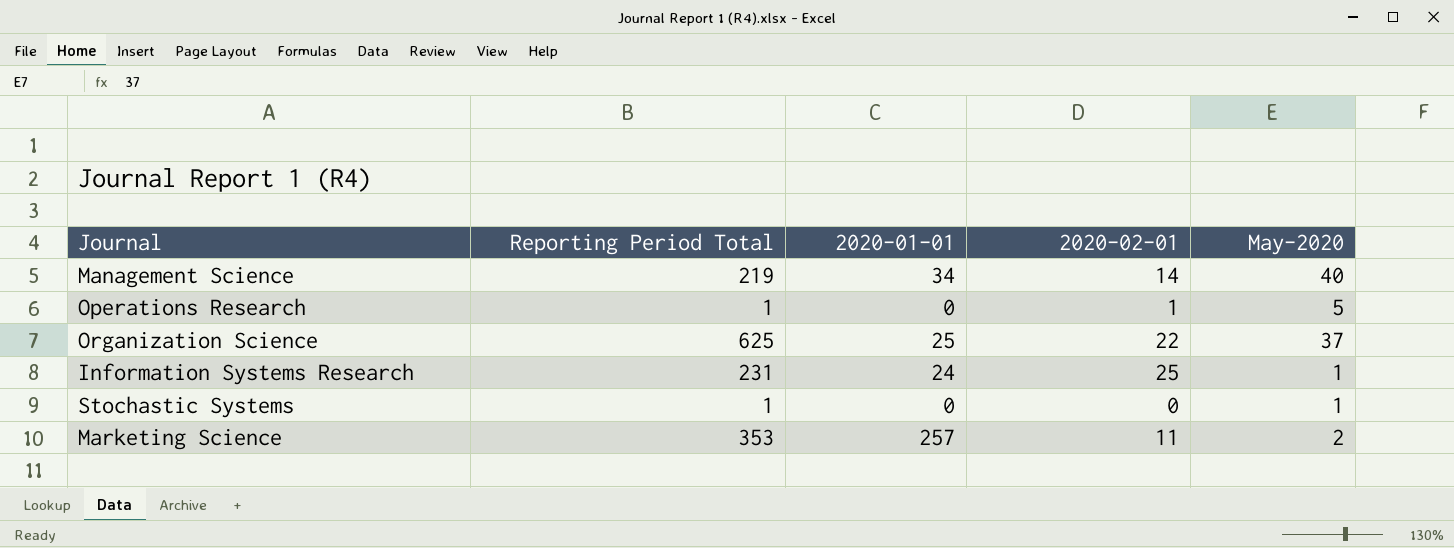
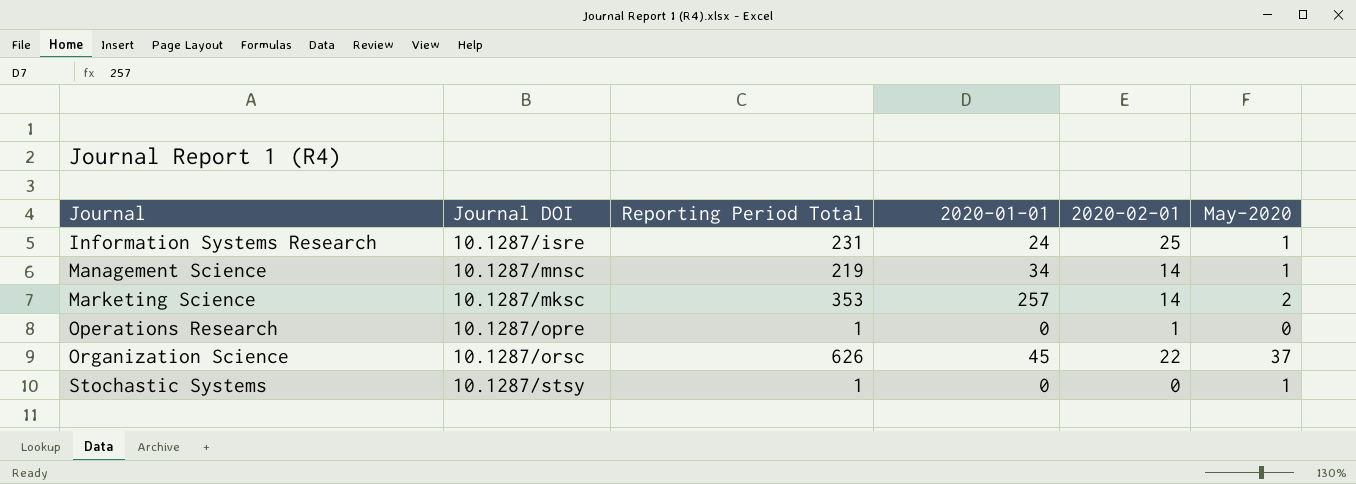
row order: none -> Journal ascending
column Journal DOI | position: none -> 2
Management Science | May-2020: 40 -> 1
Marketing Science | 2020-02-01: 11 -> 14
Operations Research | May-2020: 5 -> 0
Organization Science | Reporting Period Total: 625 -> 626
Organization Science | 2020-01-01: 25 -> 45

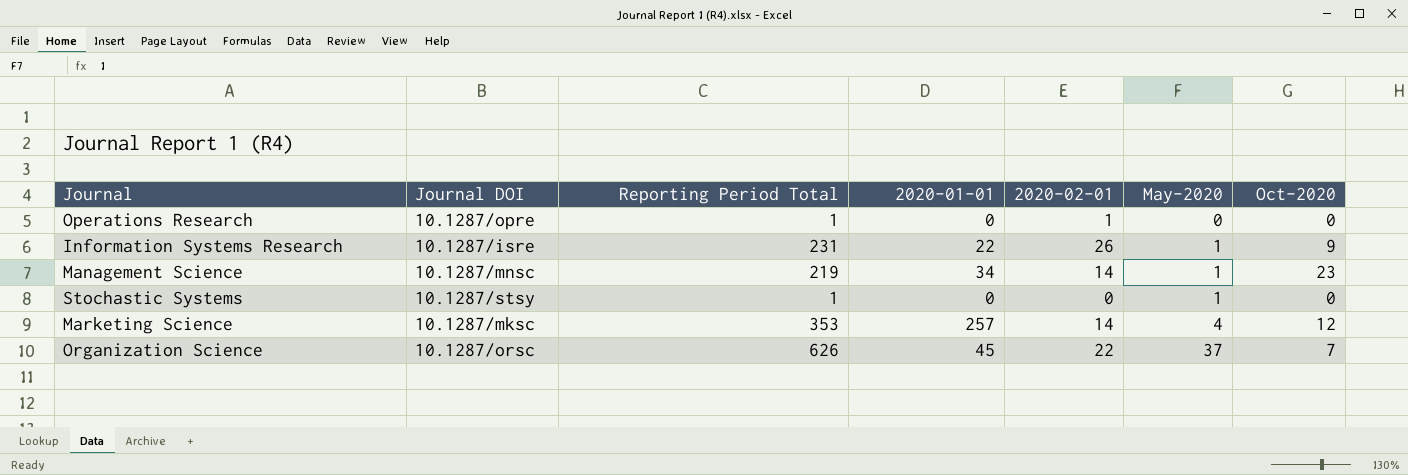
row order: Journal ascending -> May-2020 ascending
column Oct-2020 | position: none -> 7
Information Systems Research | 2020-01-01: 24 -> 22
Information Systems Research | 2020-02-01: 25 -> 26
Marketing Science | May-2020: 2 -> 4

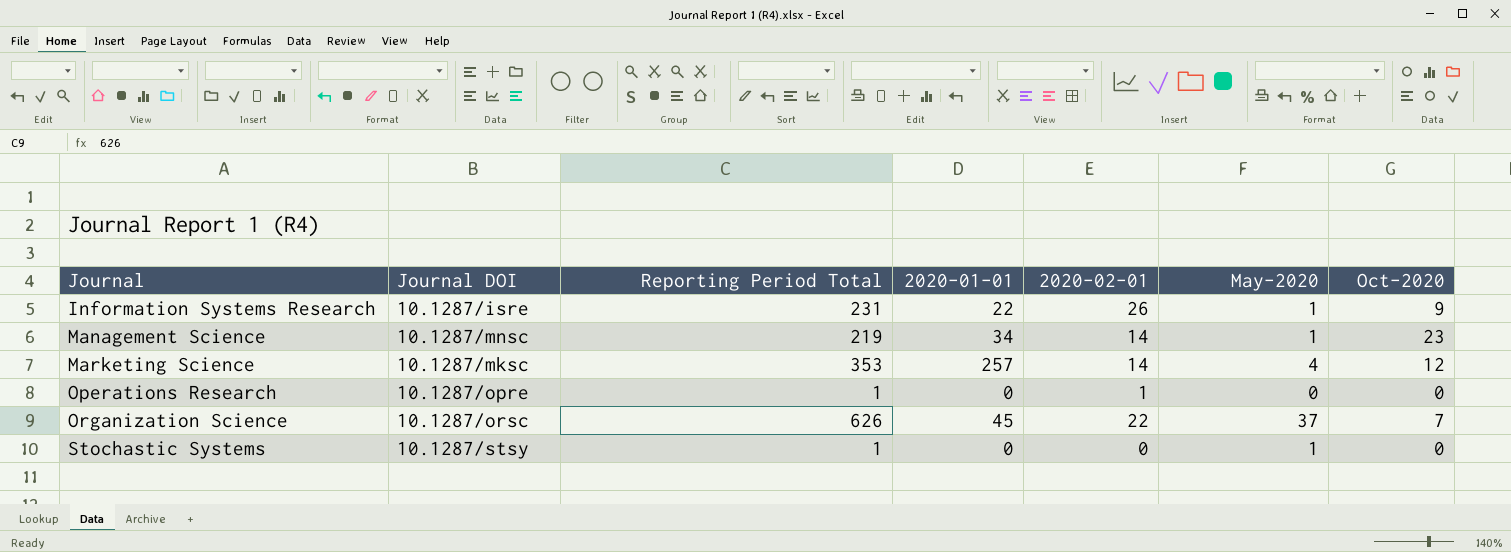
row order: May-2020 ascending -> Journal ascending

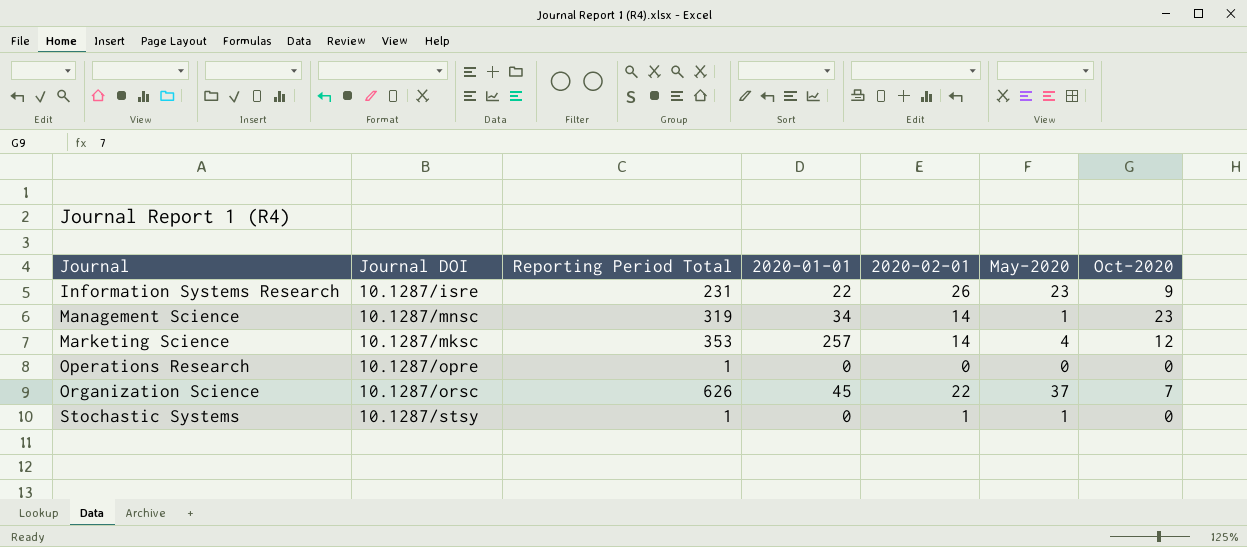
Information Systems Research | May-2020: 1 -> 23
Management Science | Reporting Period Total: 219 -> 319
Operations Research | 2020-02-01: 1 -> 0
Stochastic Systems | 2020-02-01: 0 -> 1

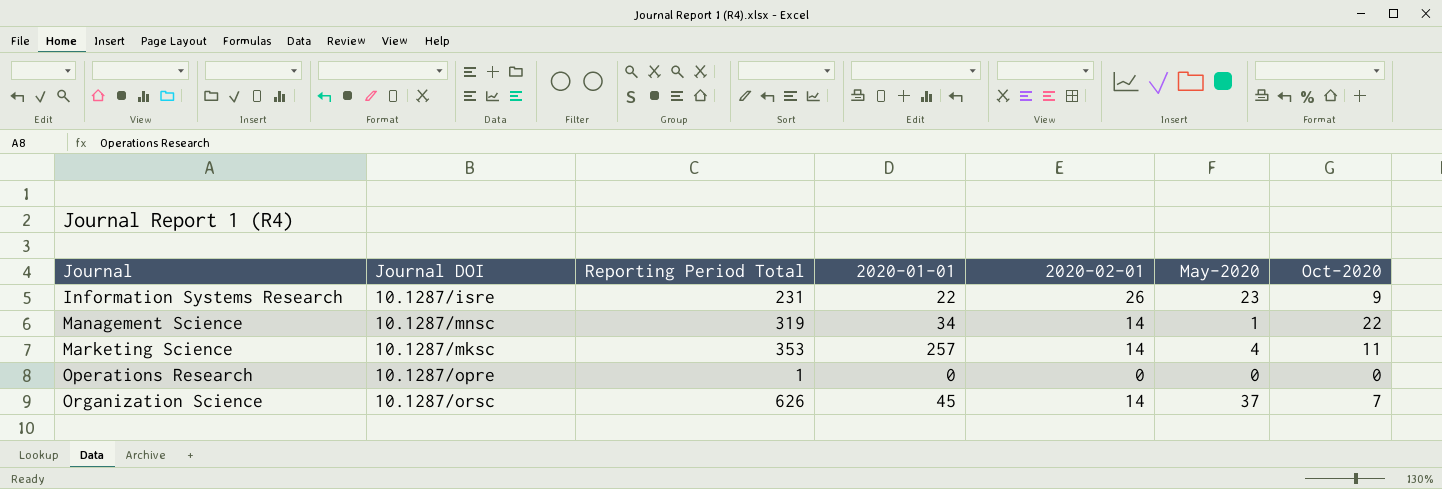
row Stochastic Systems: 10.1287/stsy | 1 | 0 | 1 | 1 | 0 -> none
Management Science | Oct-2020: 23 -> 22
Marketing Science | Oct-2020: 12 -> 11
Organization Science | 2020-02-01: 22 -> 14

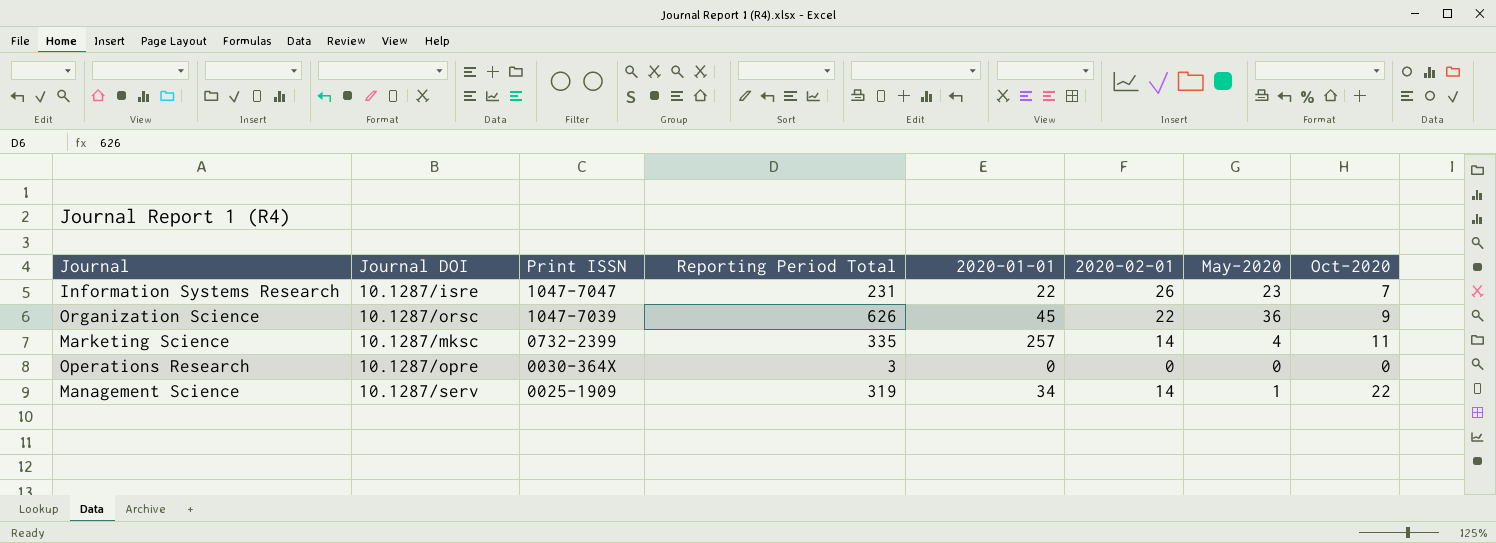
row order: Journal ascending -> Print ISSN descending
column Print ISSN | position: none -> 3
Information Systems Research | Oct-2020: 9 -> 7
Organization Science | 2020-02-01: 14 -> 22
Organization Science | May-2020: 37 -> 36
Organization Science | Oct-2020: 7 -> 9
Marketing Science | Reporting Period Total: 353 -> 335
Operations Research | Reporting Period Total: 1 -> 3
Management Science | Journal DOI: 10.1287/mnsc -> 10.1287/serv

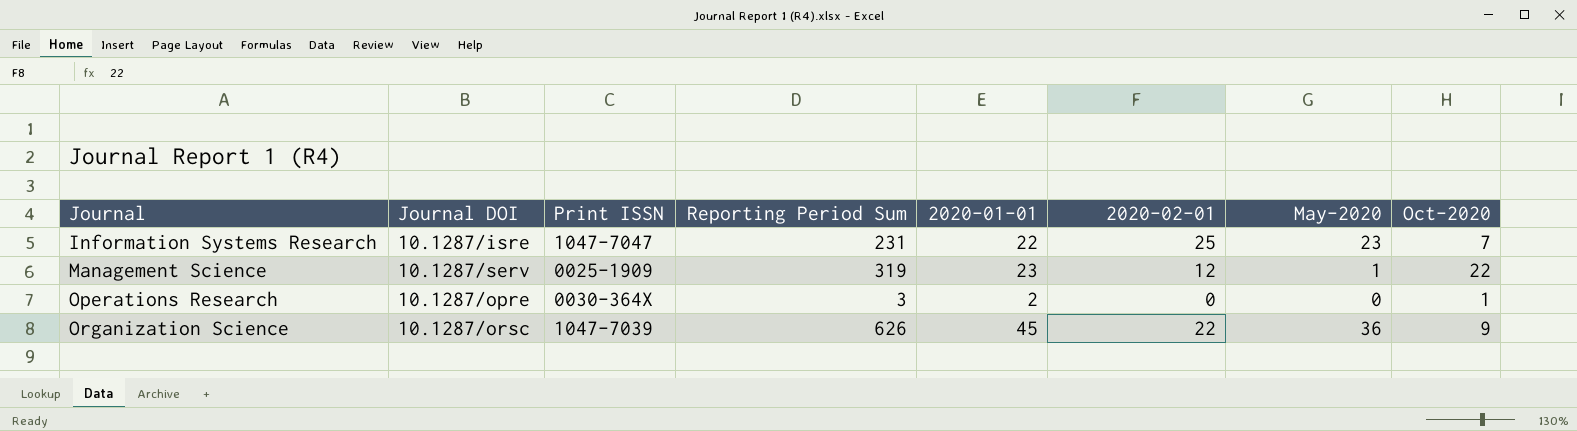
row order: Print ISSN descending -> Journal ascending
column name: Reporting Period Total -> Reporting Period Sum
row Marketing Science: 10.1287/mksc | 0732-2399 | 335 | 257 | 14 | 4 | 11 -> none
Information Systems Research | 2020-02-01: 26 -> 25
Management Science | 2020-01-01: 34 -> 23
Management Science | 2020-02-01: 14 -> 12
Operations Research | 2020-01-01: 0 -> 2
Operations Research | Oct-2020: 0 -> 1

